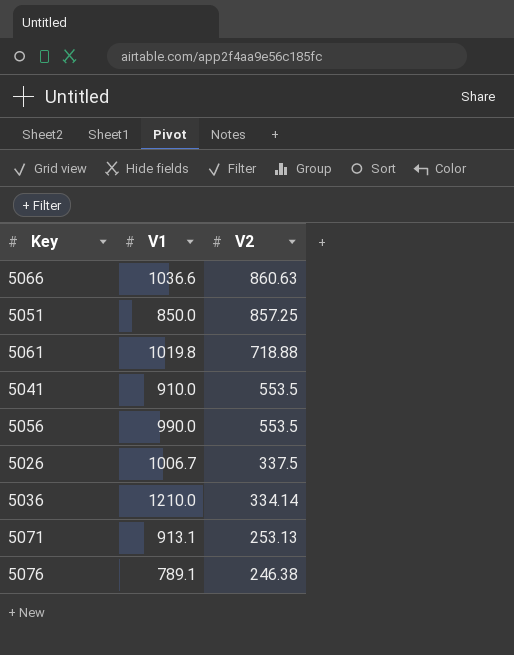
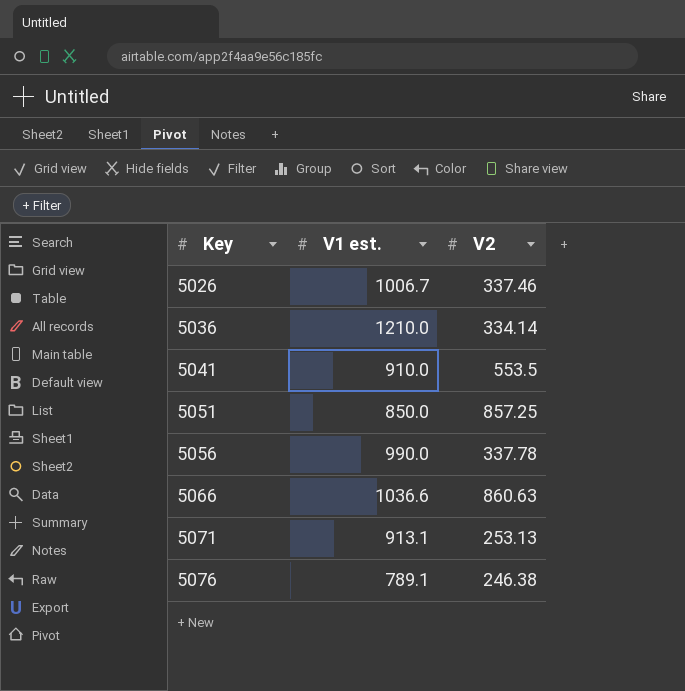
row order: V2 descending -> Key ascending
column name: V1 -> V1 est.
row 5061: 1019.8 | 718.88 -> none
5026 | V2: 337.5 -> 337.46
5056 | V2: 553.5 -> 337.78

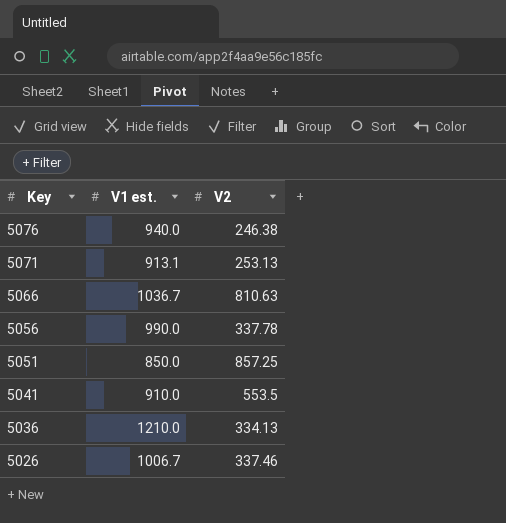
row order: Key ascending -> Key descending
5076 | V1 est.: 789.1 -> 940.0
5066 | V1 est.: 1036.6 -> 1036.7
5066 | V2: 860.63 -> 810.63
5036 | V2: 334.14 -> 334.13

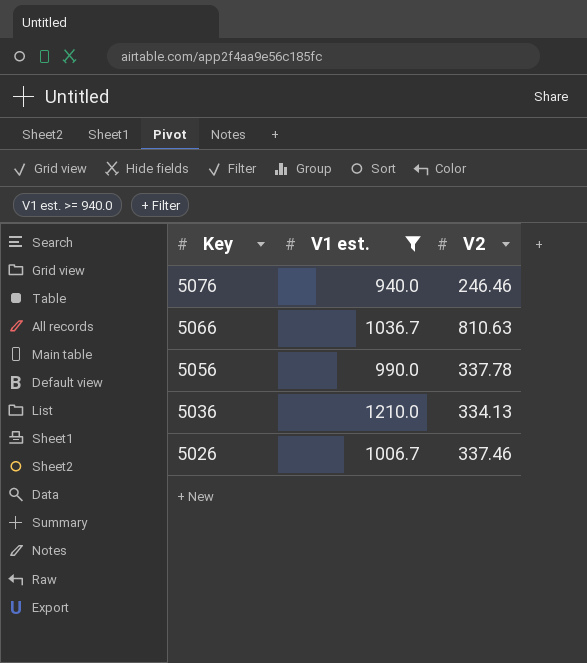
filter: none -> V1 est. >= 940.0
5076 | V2: 246.38 -> 246.46

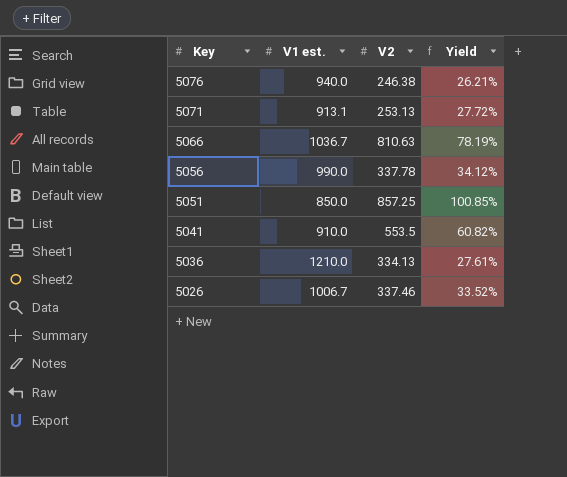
filter: V1 est. >= 940.0 -> none
column Yield | formula: none -> [V2] / [V1 est.]
5076 | V2: 246.46 -> 246.38

